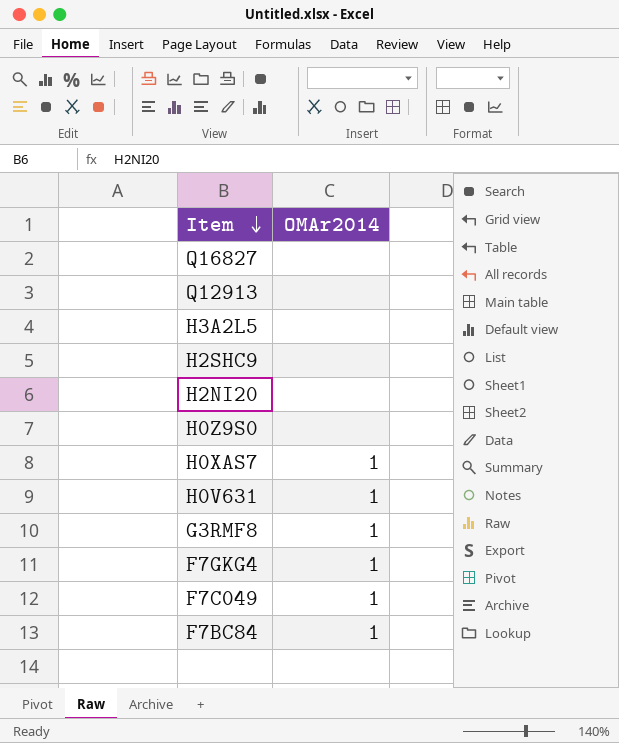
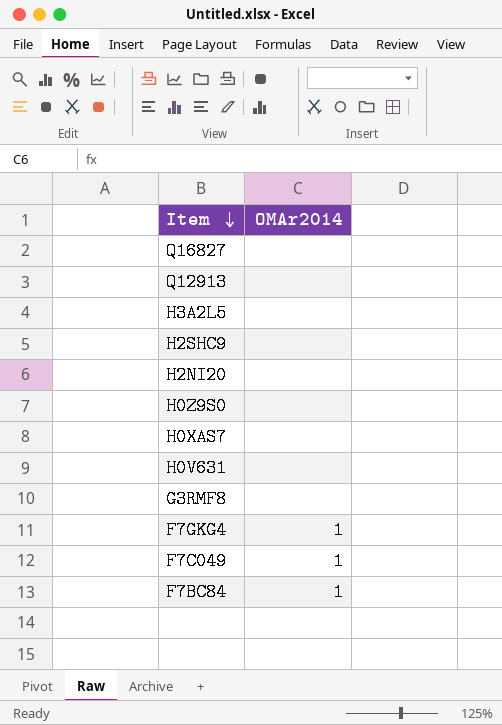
H0XAS7 | OMAr2014: 1 -> none
H0V631 | OMAr2014: 1 -> none
G3RMF8 | OMAr2014: 1 -> none

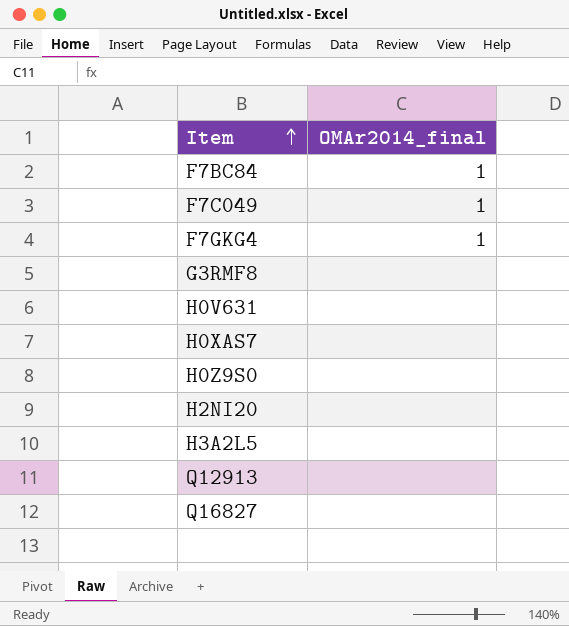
row order: Item descending -> Item ascending
column name: OMAr2014 -> OMAr2014_final
row H2SHC9: none -> none

